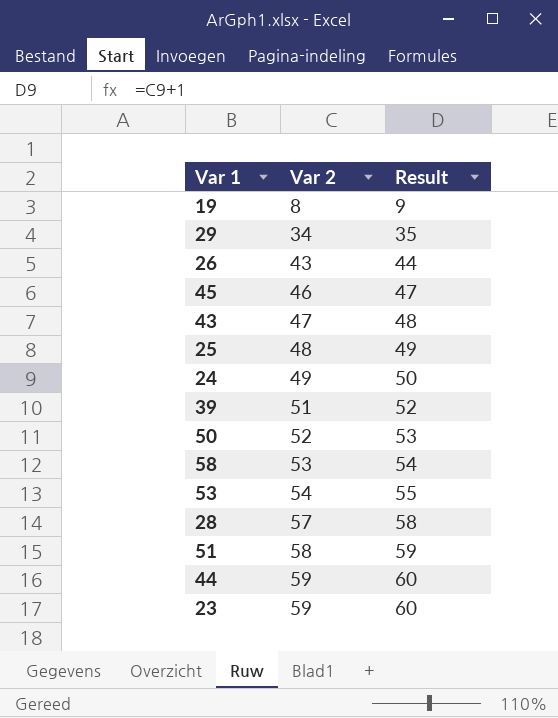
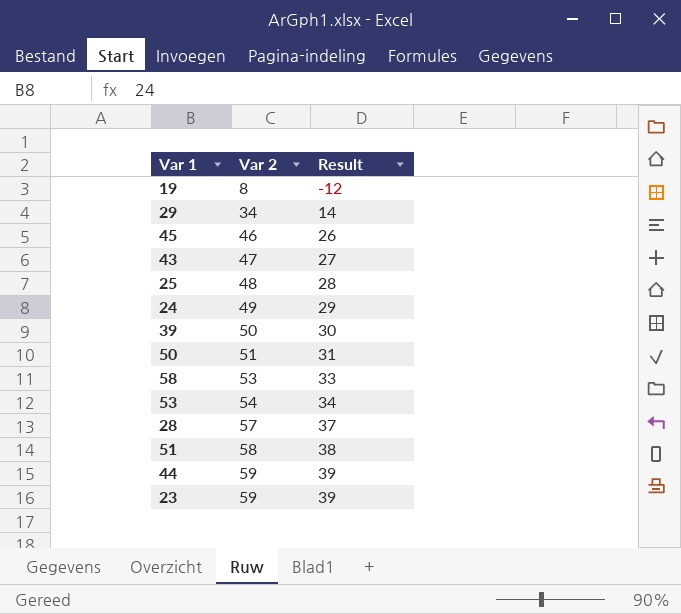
column Result | formula: [Var 2] + 1 -> [Var 2] - 20
row 26: 43 | 44 -> none
39 | Var 2: 51 -> 50
50 | Var 2: 52 -> 51

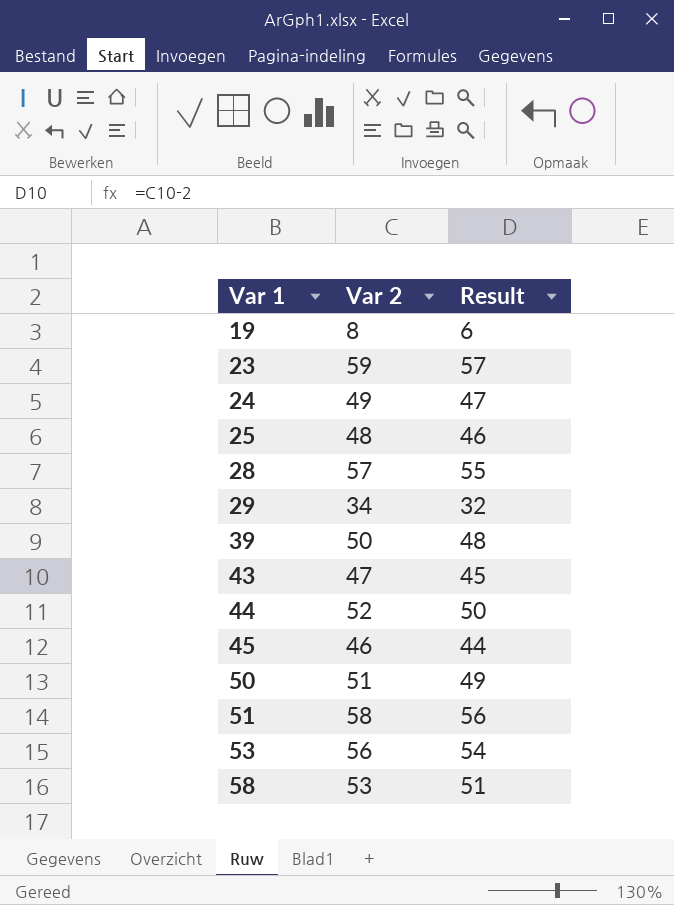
row order: Var 2 ascending -> Var 1 ascending
column Result | formula: [Var 2] - 20 -> [Var 2] - 2
44 | Var 2: 59 -> 52
53 | Var 2: 54 -> 56

